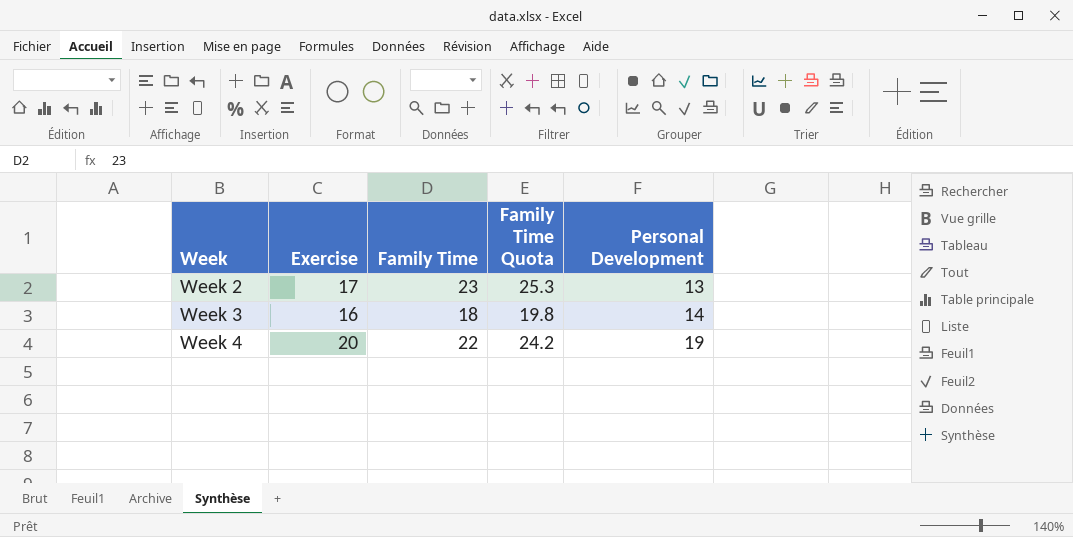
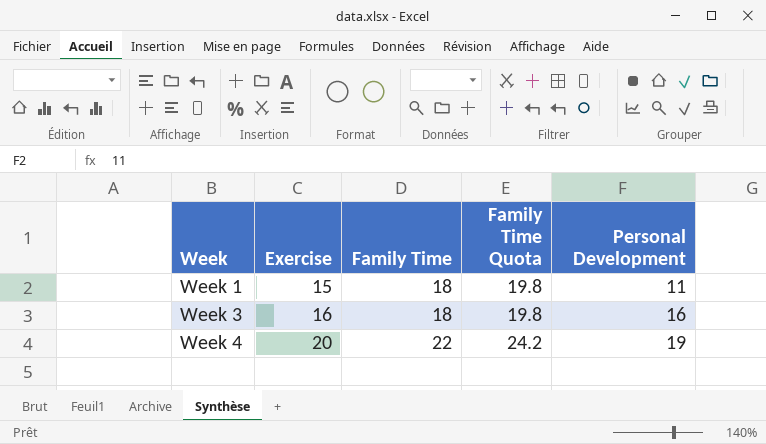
row Week 2: 17 | 23 | 25.3 | 13 -> none
row Week 1: none -> 15 | 18 | 19.8 | 11
Week 3 | Personal Development: 14 -> 16

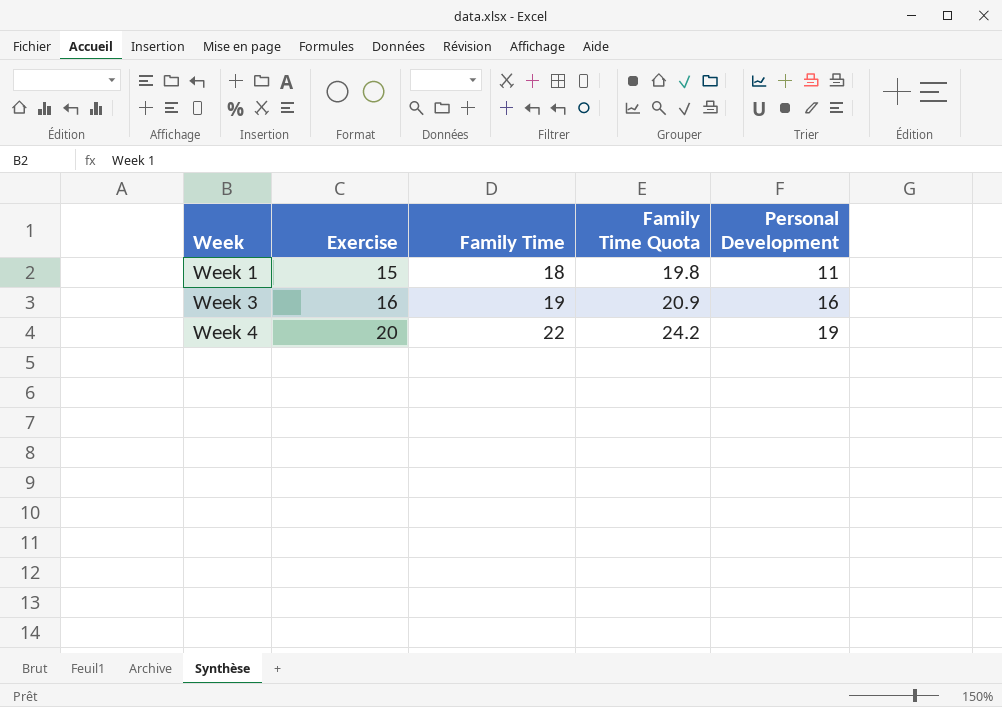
Week 3 | Family Time: 18 -> 19
Week 3 | Family Time Quota: 19.8 -> 20.9

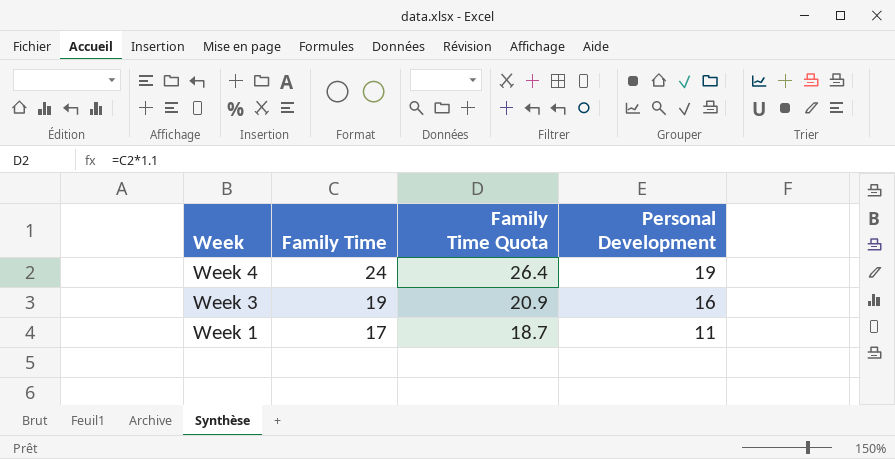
row order: Week ascending -> Week descending
column Exercise | position: 2 -> none
Week 4 | Family Time: 22 -> 24
Week 4 | Family Time Quota: 24.2 -> 26.4
Week 1 | Family Time: 18 -> 17
Week 1 | Family Time Quota: 19.8 -> 18.7

